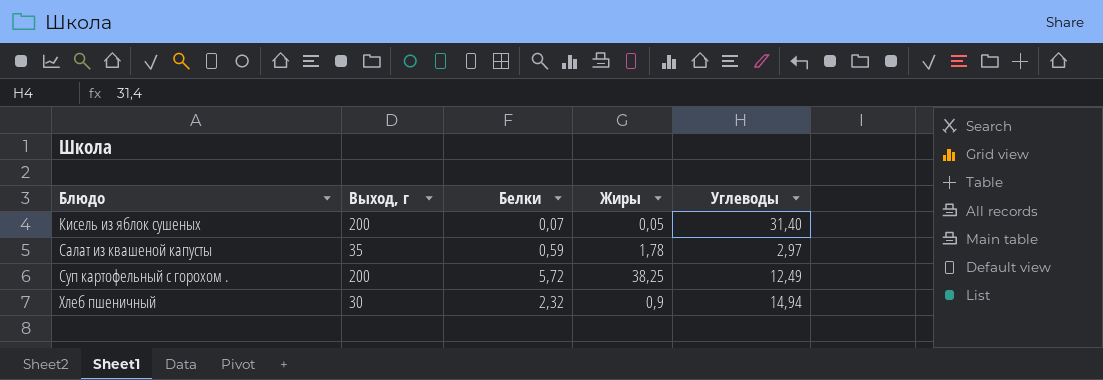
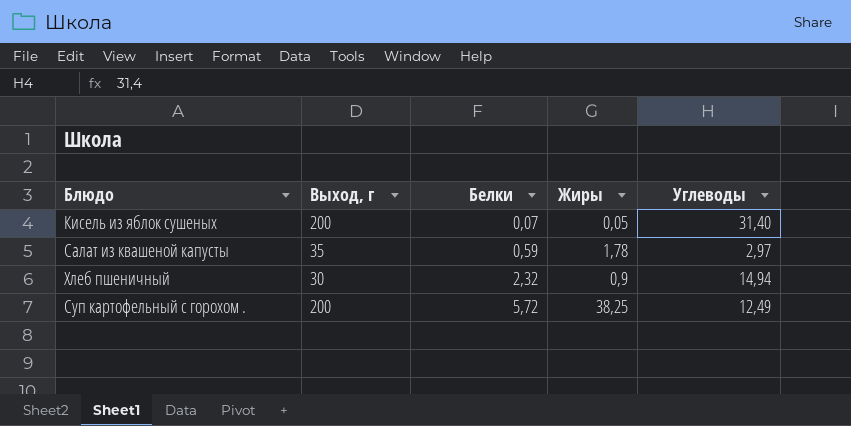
row order: Блюдо ascending -> Белки ascending

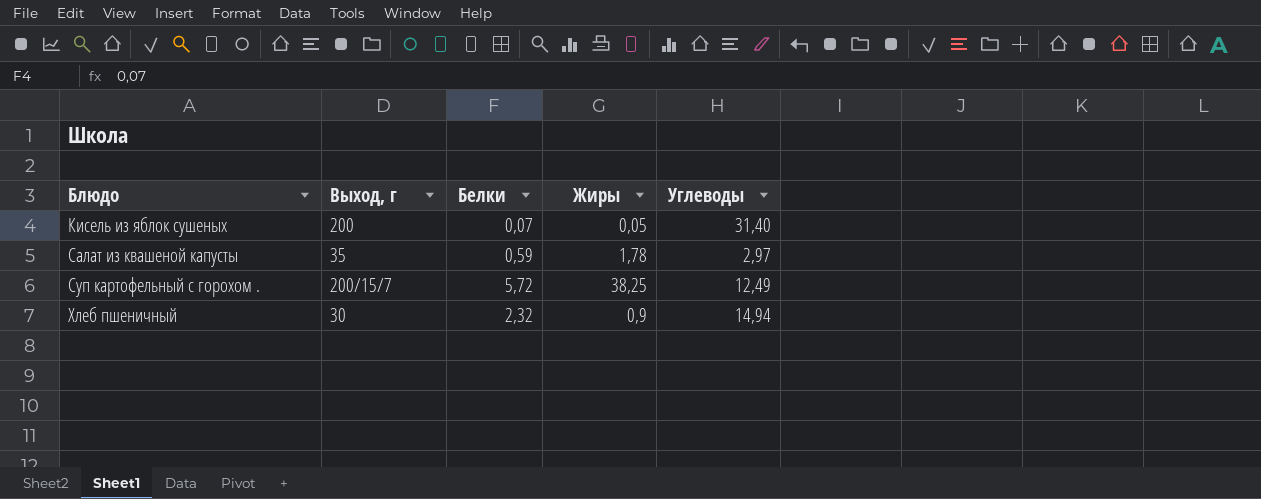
row order: Белки ascending -> Блюдо ascending
Суп картофельный с горохом . | Выход, г: 200 -> 200/15/7

